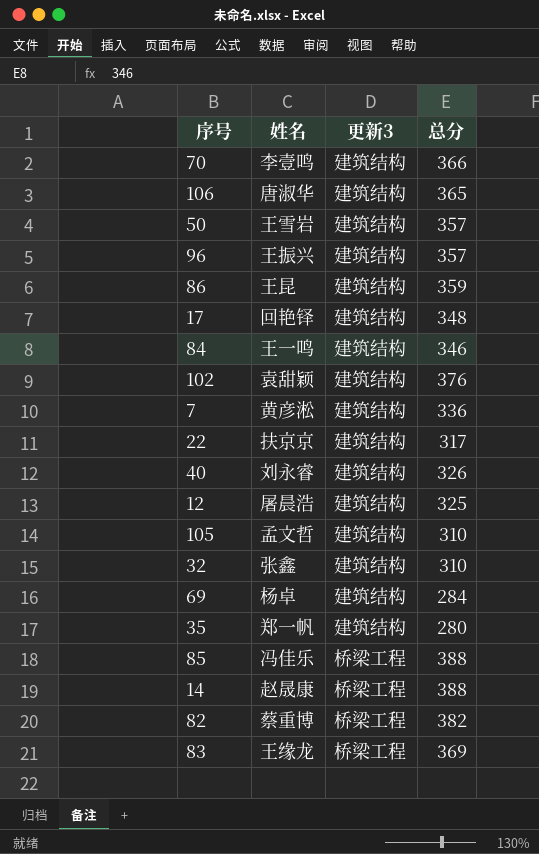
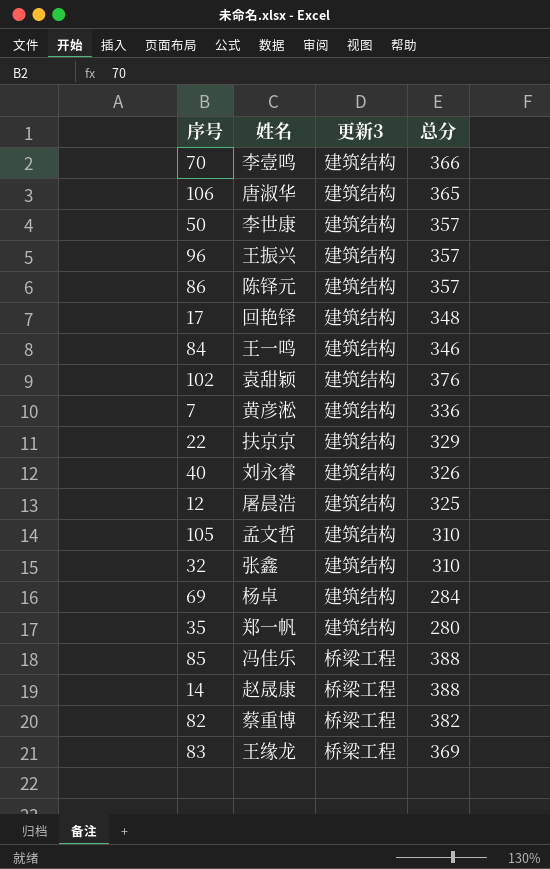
50 | 姓名: 王雪岩 -> 李世康
86 | 姓名: 王昆 -> 陈铎元
86 | 总分: 359 -> 357
22 | 总分: 317 -> 329

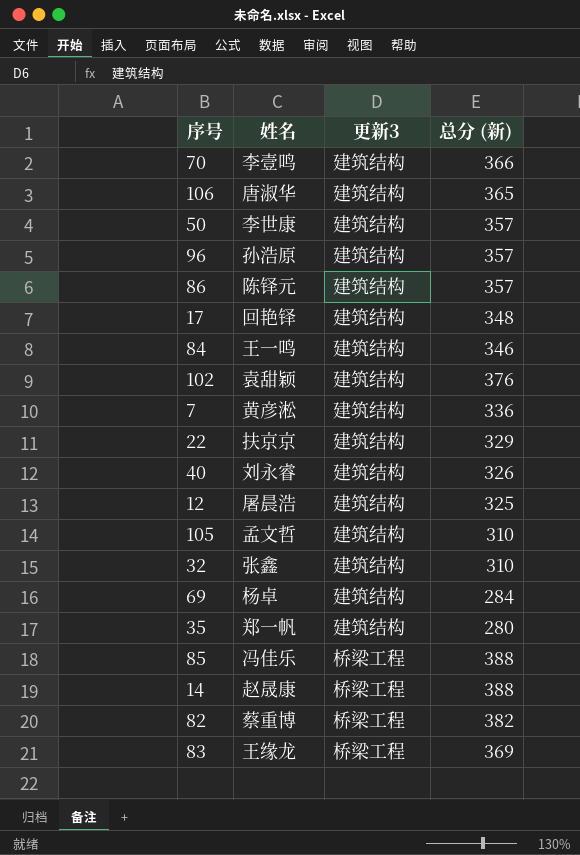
column name: 总分 -> 总分 (新)
96 | 姓名: 王振兴 -> 孙浩原

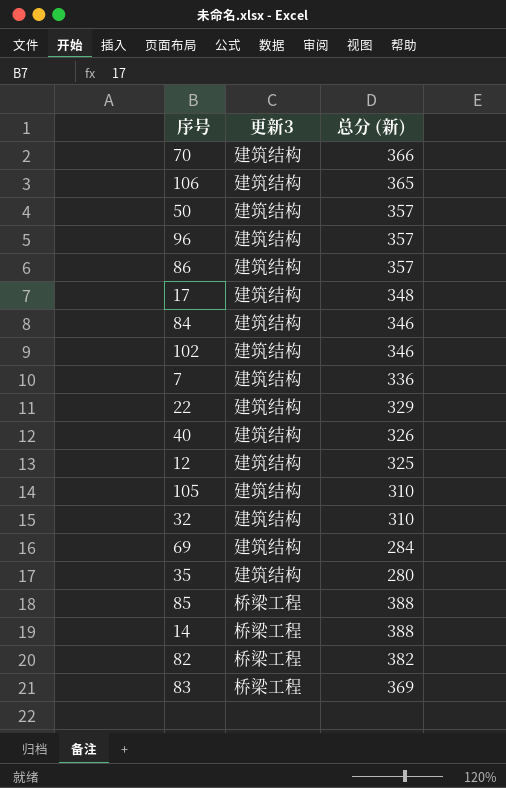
column 姓名 | position: 2 -> none
102 | 总分 (新): 376 -> 346

